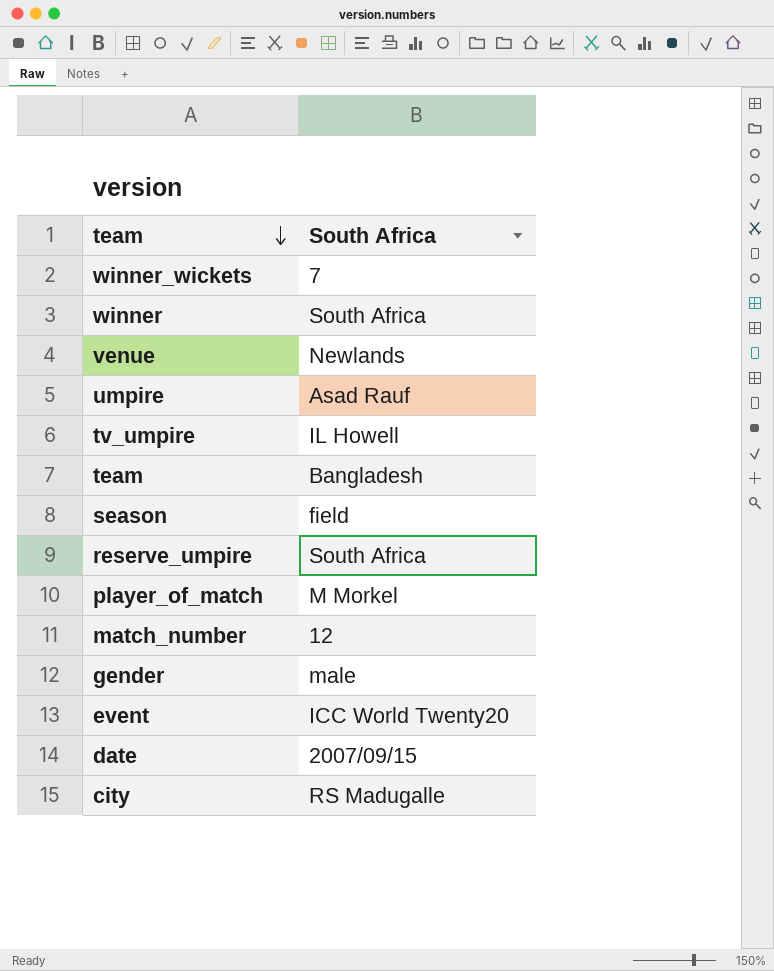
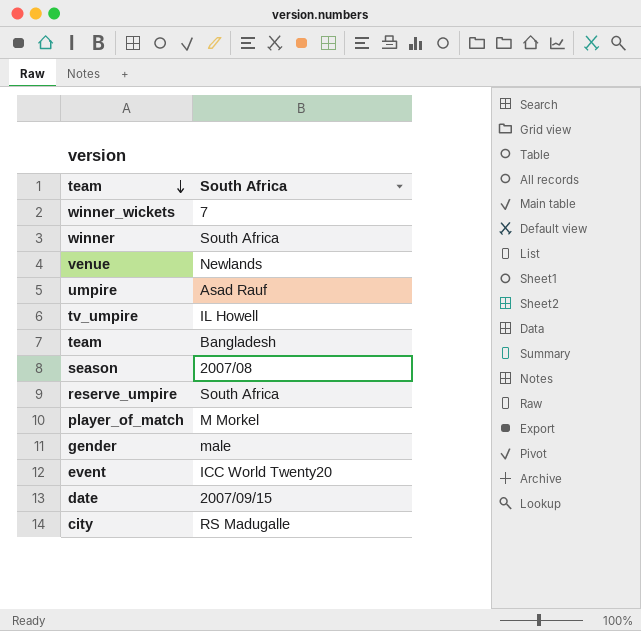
row match_number: 12 -> none
season | South Africa: field -> 2007/08

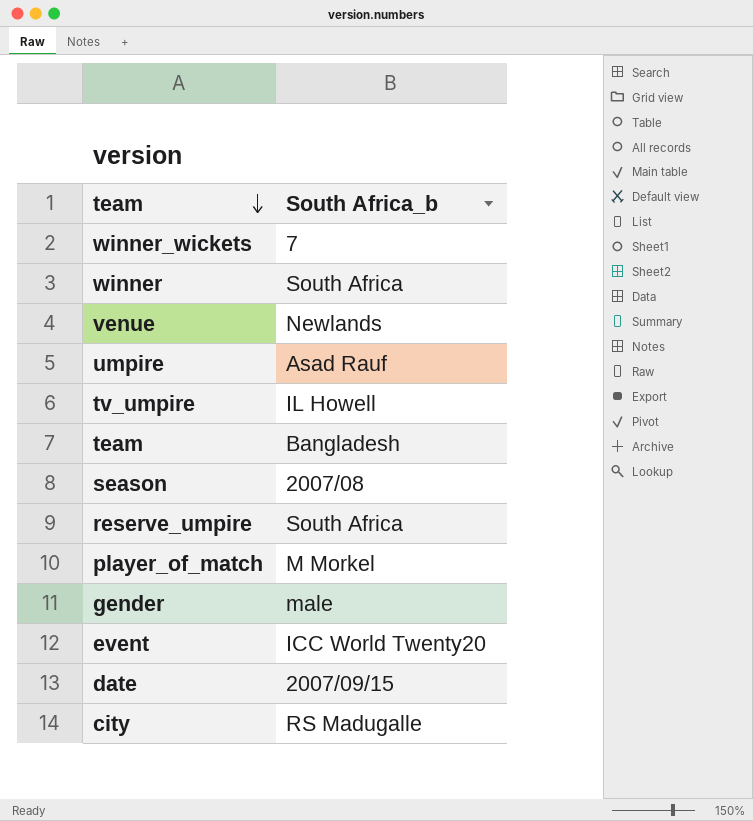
column name: South Africa -> South Africa_b

